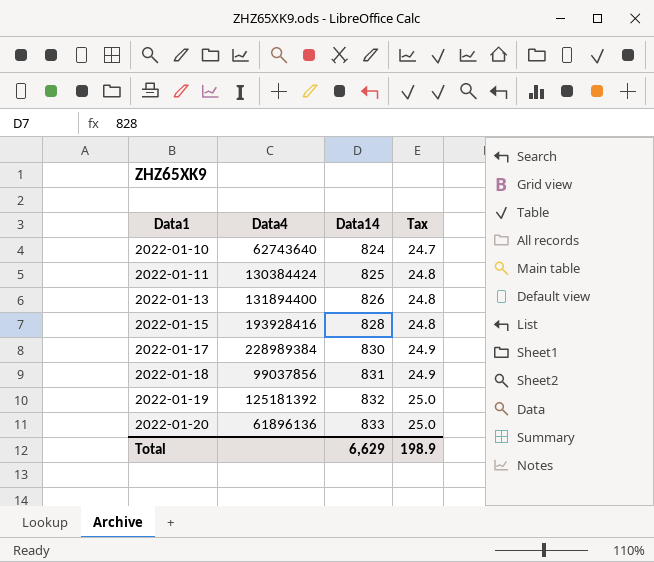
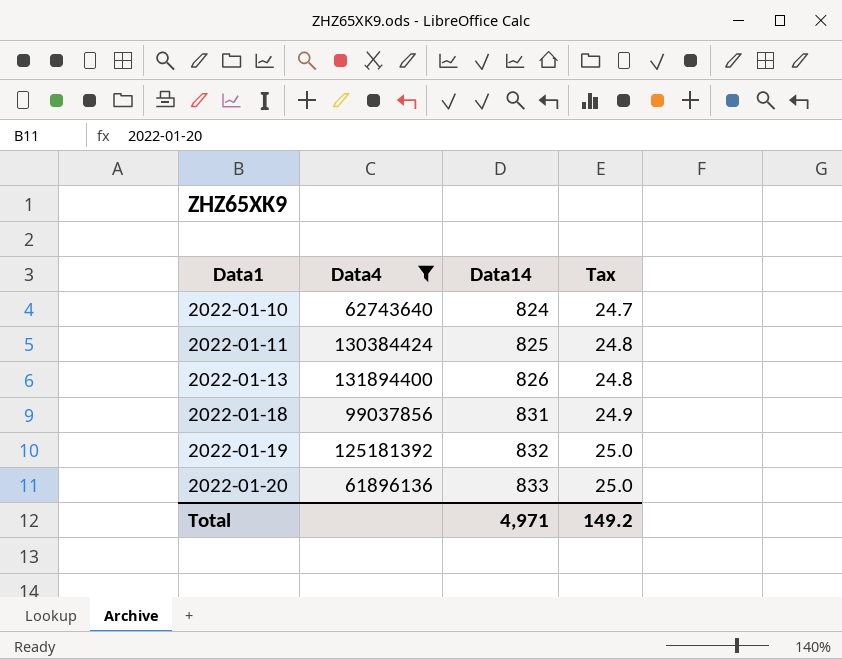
filter: none -> Data4 <= 131894400
Total | Data14: 6,629 -> 4,971
Total | Tax: 198.9 -> 149.2

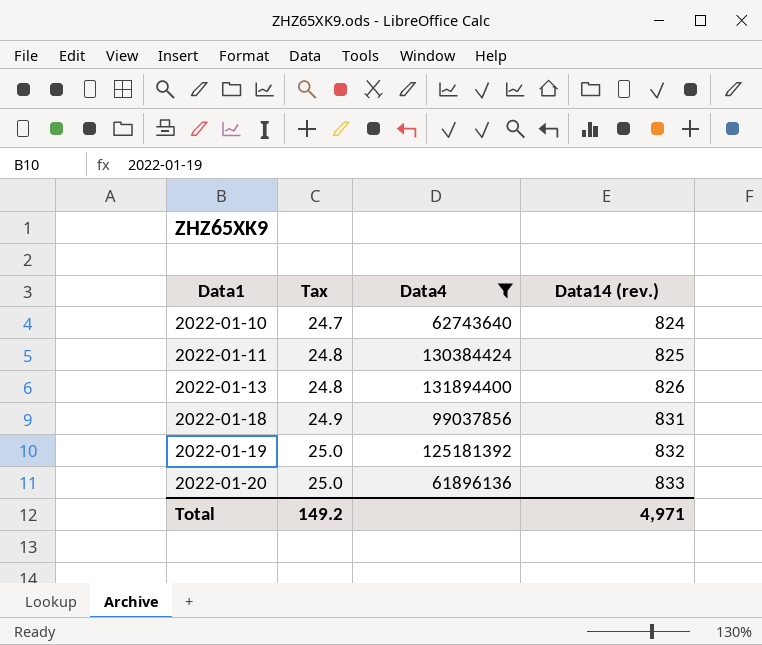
column Tax | position: 4 -> 2
column name: Data14 -> Data14 (rev.)

